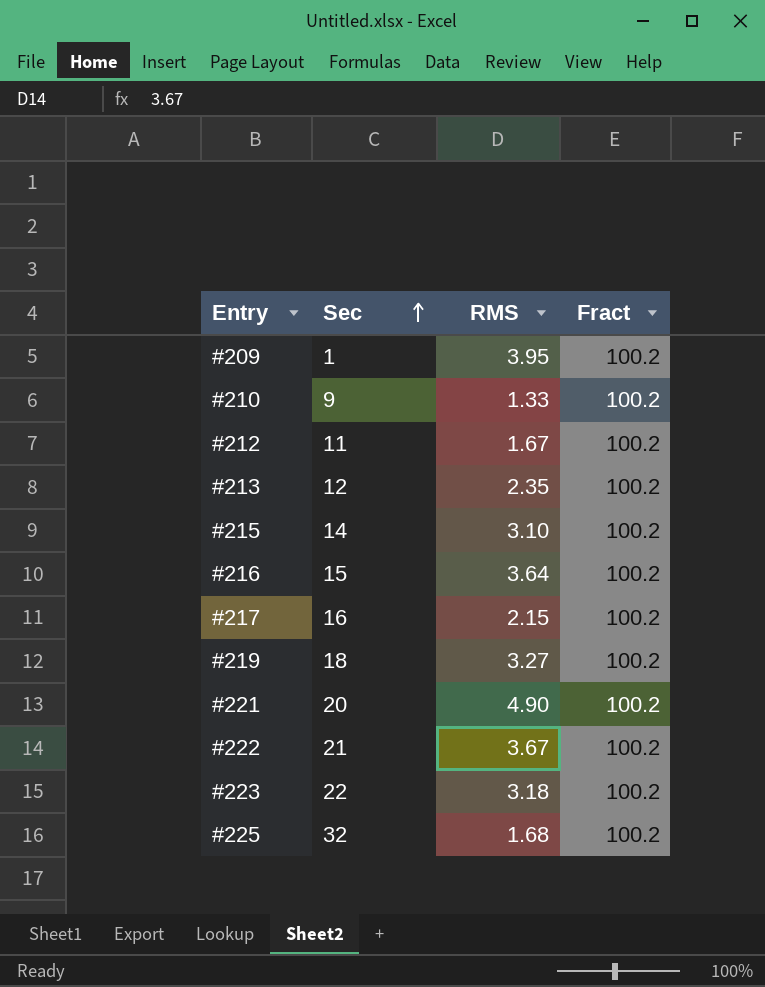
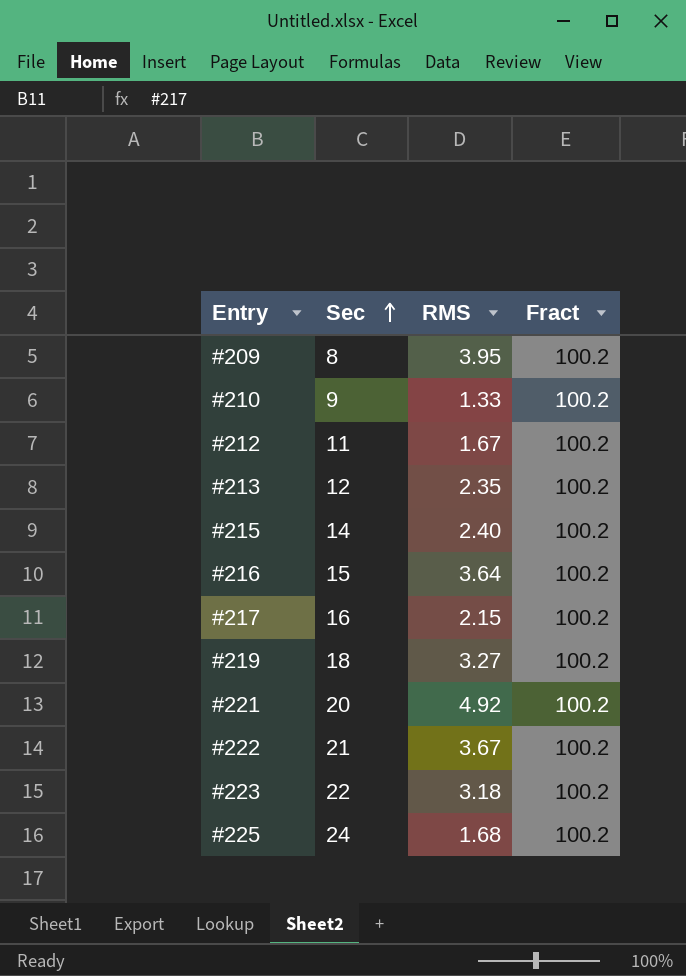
#209 | Sec: 1 -> 8
#215 | RMS: 3.10 -> 2.40
#221 | RMS: 4.90 -> 4.92
#225 | Sec: 32 -> 24

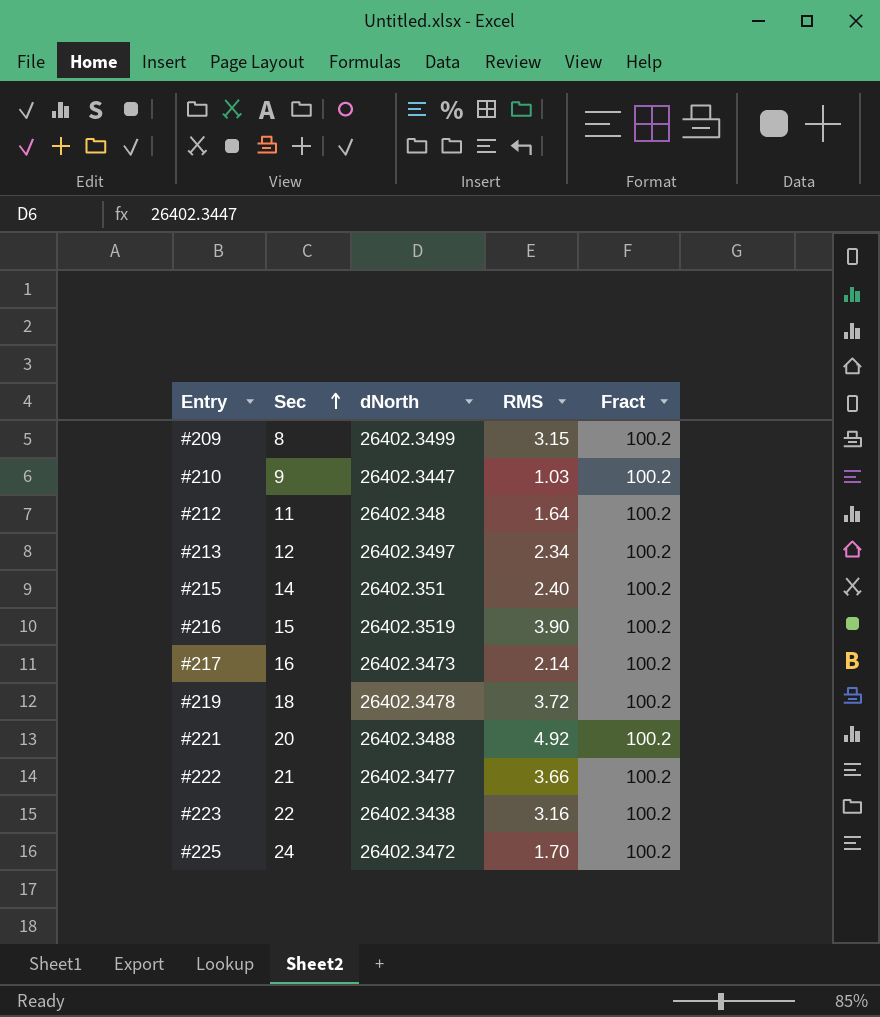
column dNorth | position: none -> 3
#209 | RMS: 3.95 -> 3.15
#210 | RMS: 1.33 -> 1.03
#212 | RMS: 1.67 -> 1.64
#213 | RMS: 2.35 -> 2.34
#216 | RMS: 3.64 -> 3.90
#217 | RMS: 2.15 -> 2.14
#219 | RMS: 3.27 -> 3.72
#222 | RMS: 3.67 -> 3.66
#223 | RMS: 3.18 -> 3.16
#225 | RMS: 1.68 -> 1.70

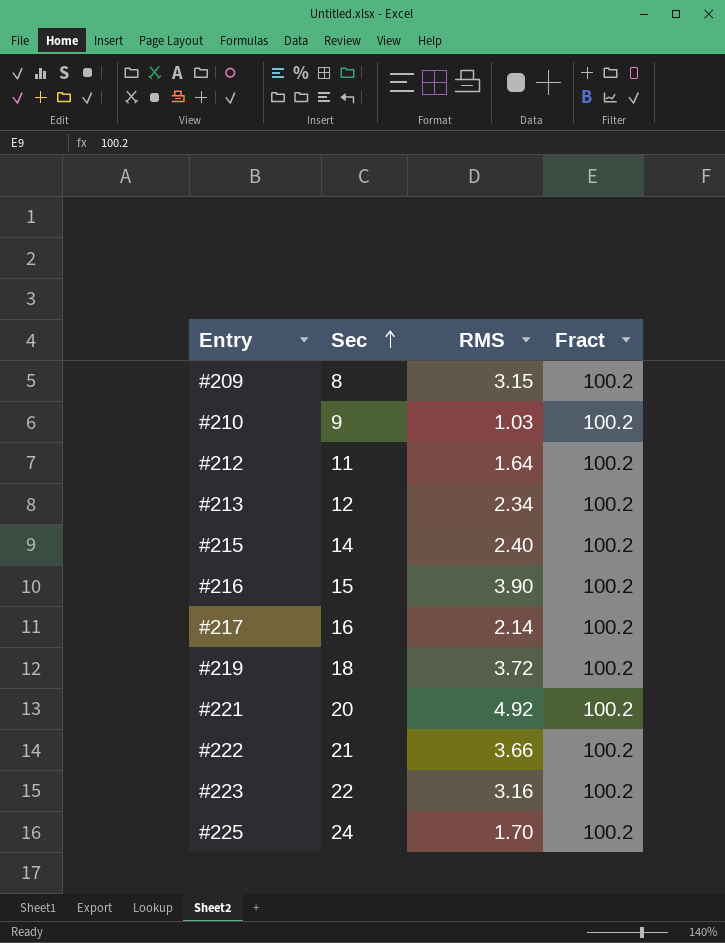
column dNorth | position: 3 -> none

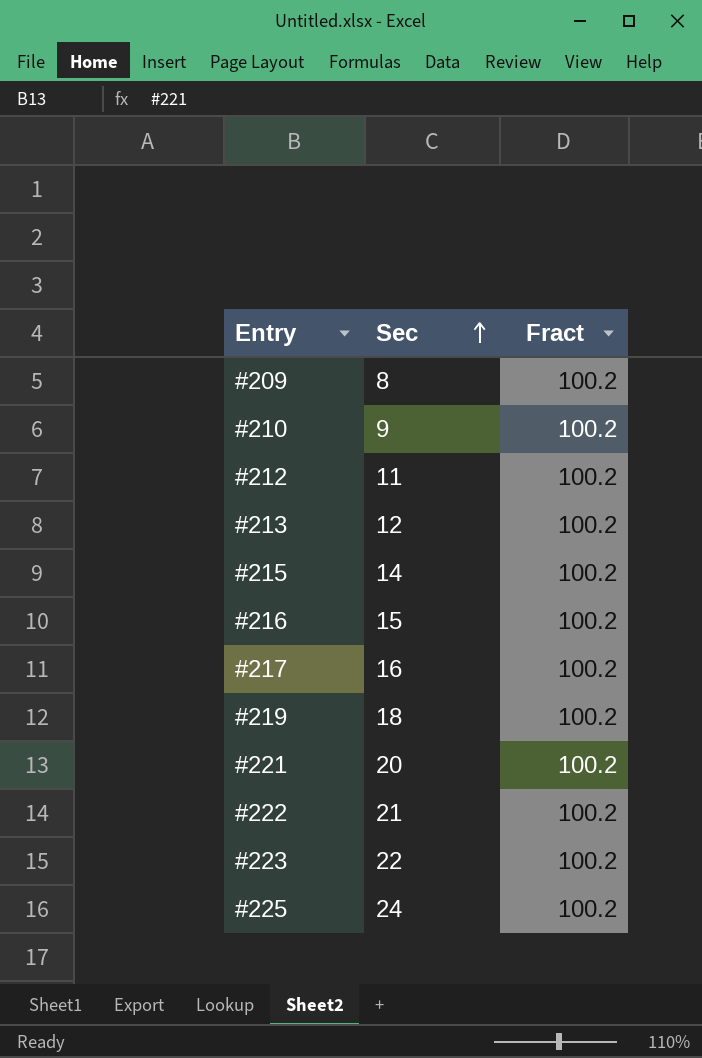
column RMS | position: 3 -> none

